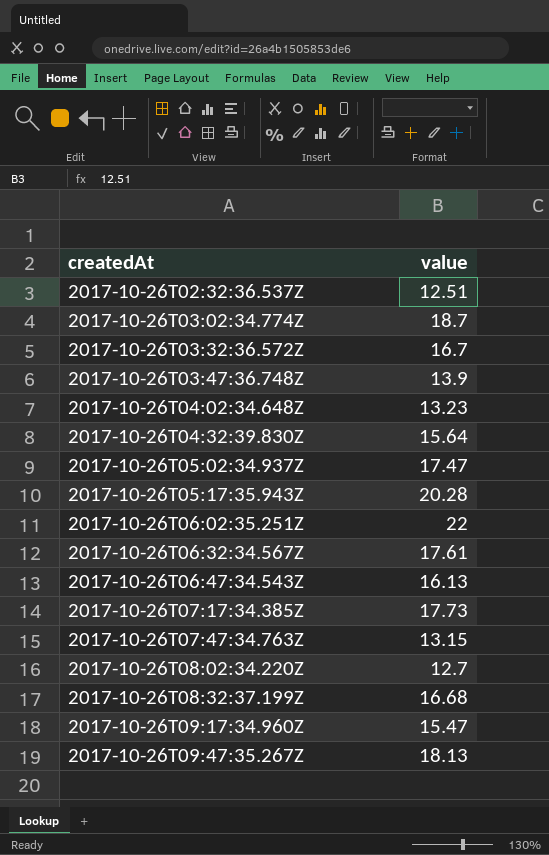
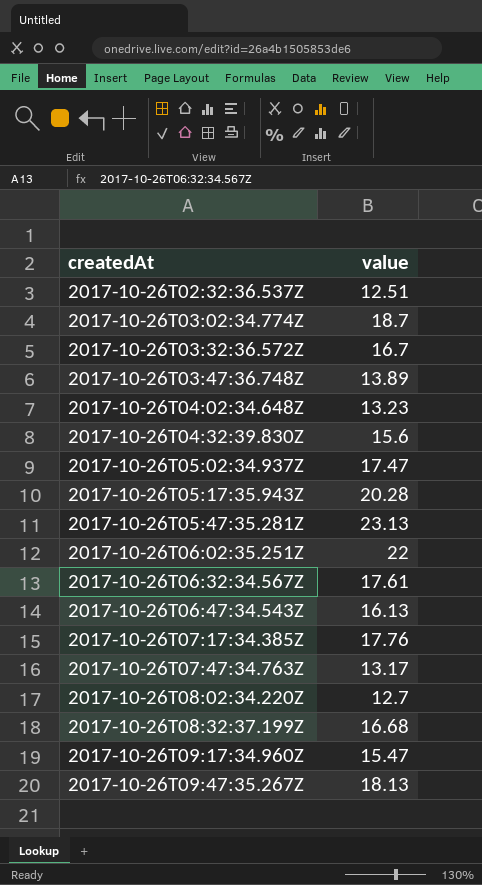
2017-10-26T03:47:36.748Z | value: 13.9 -> 13.89
2017-10-26T04:32:39.830Z | value: 15.64 -> 15.6
row 2017-10-26T05:47:35.281Z: none -> 23.13
2017-10-26T07:17:34.385Z | value: 17.73 -> 17.76
2017-10-26T07:47:34.763Z | value: 13.15 -> 13.17

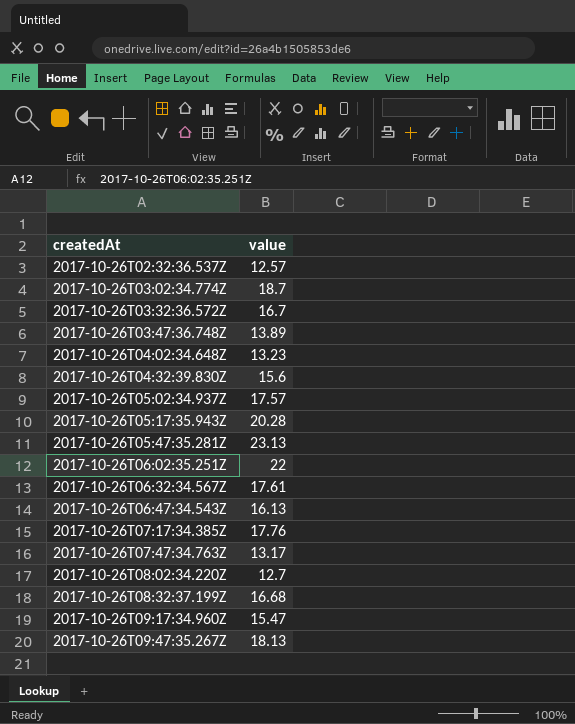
2017-10-26T02:32:36.537Z | value: 12.51 -> 12.57
2017-10-26T05:02:34.937Z | value: 17.47 -> 17.57

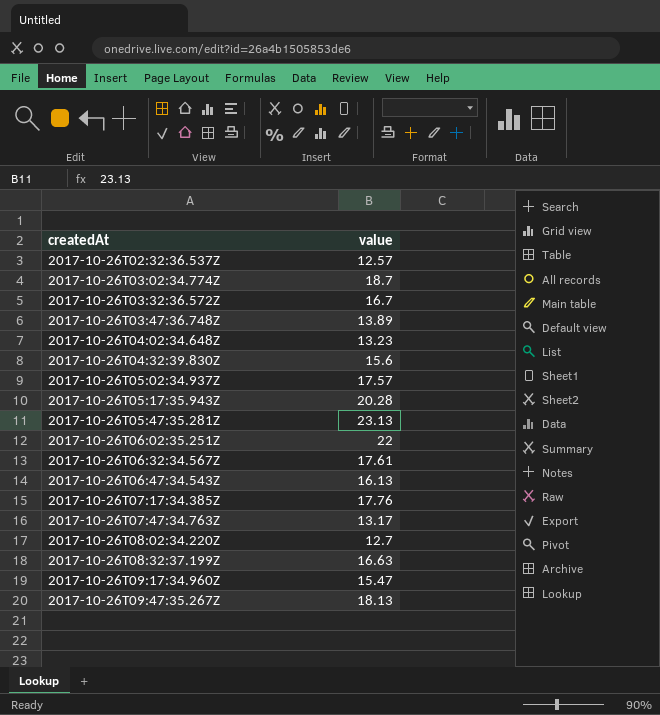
2017-10-26T08:32:37.199Z | value: 16.68 -> 16.63

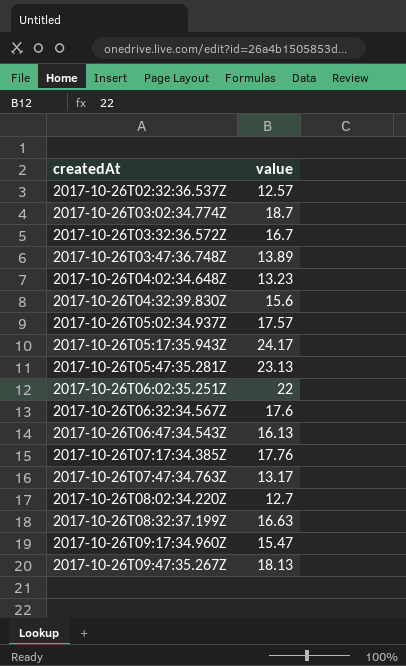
2017-10-26T05:17:35.943Z | value: 20.28 -> 24.17
2017-10-26T06:32:34.567Z | value: 17.61 -> 17.6

